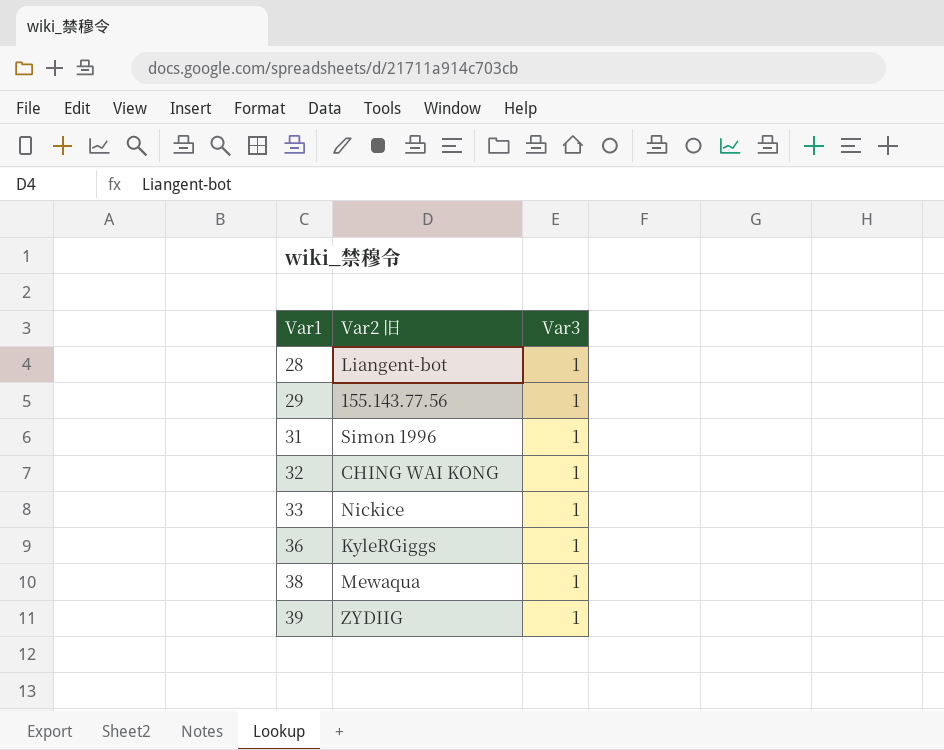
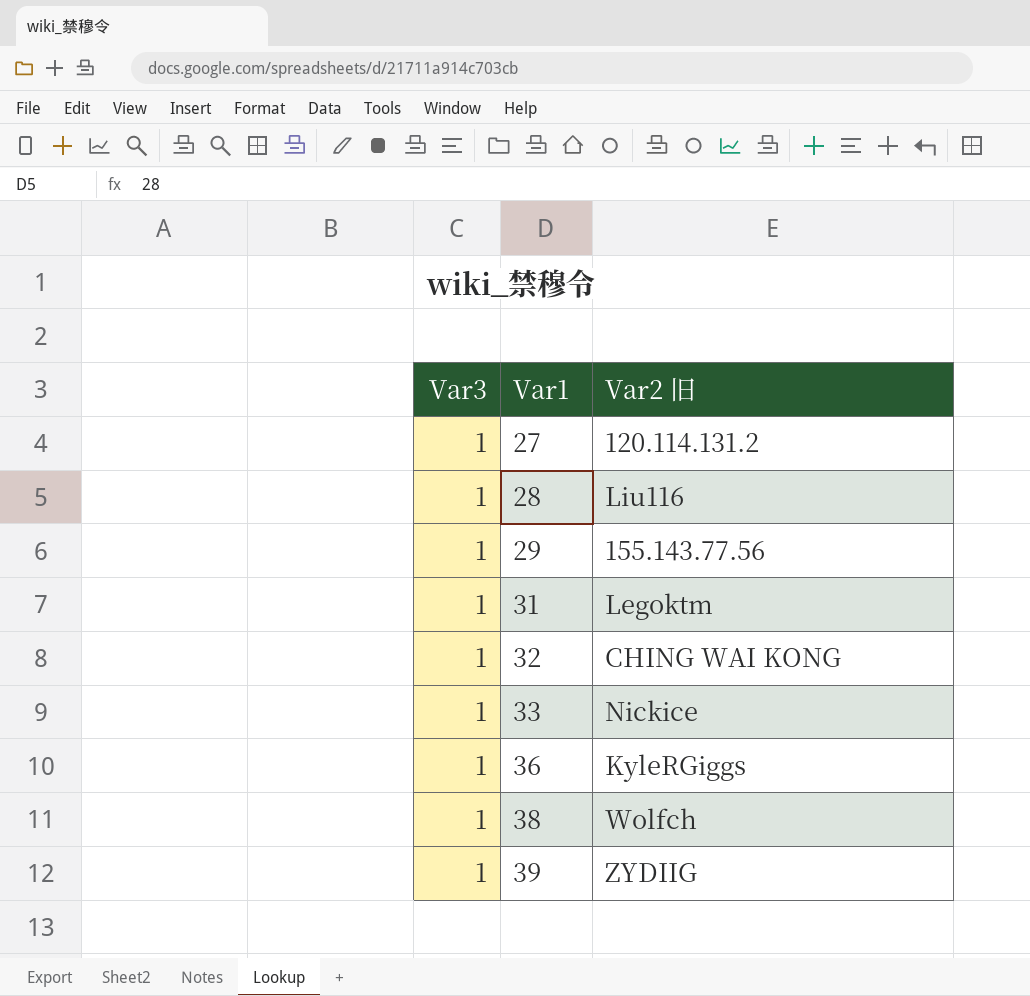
column Var3 | position: 3 -> 1
row 27: none -> 1 | 120.114.131.2
28 | Var2 旧: Liangent-bot -> Liu116
31 | Var2 旧: Simon 1996 -> Legoktm
38 | Var2 旧: Mewaqua -> Wolfch

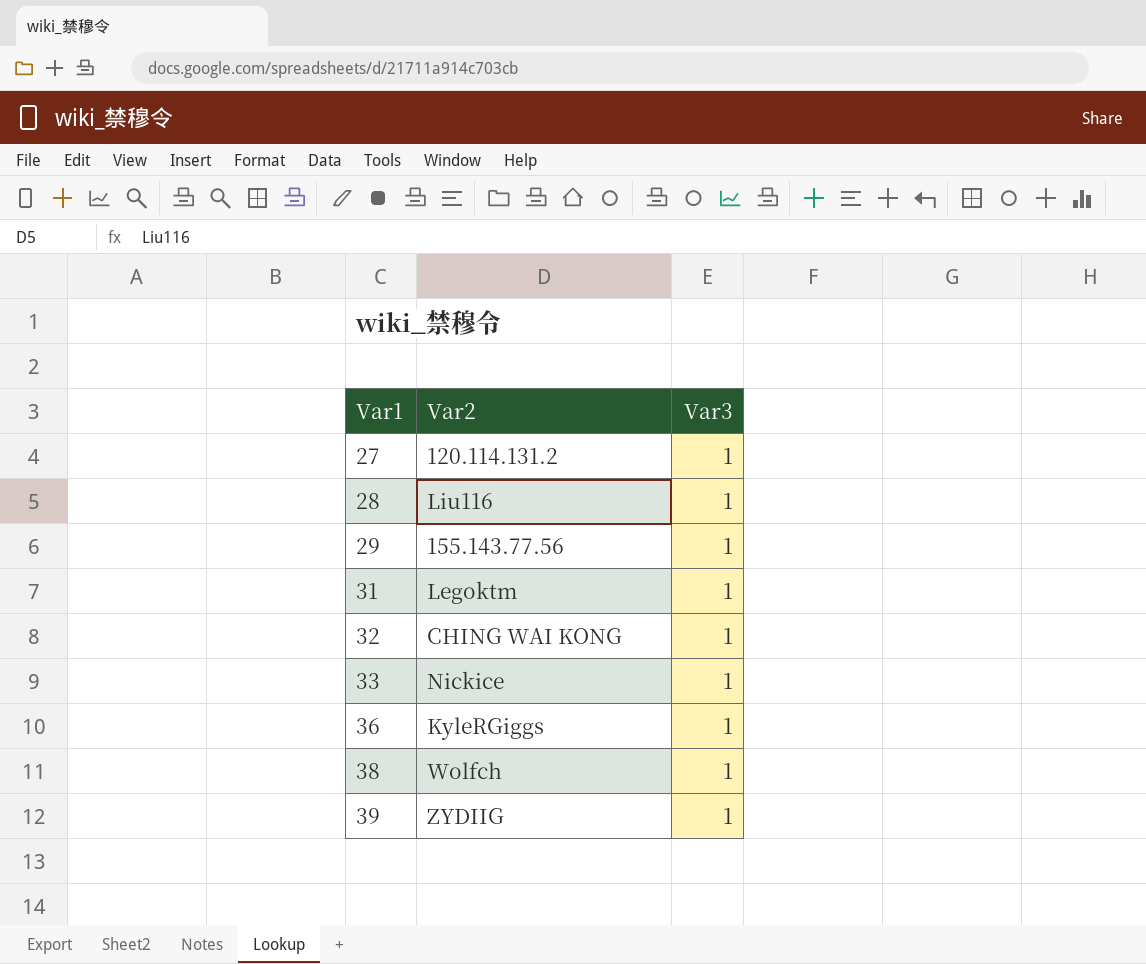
column name: Var2 旧 -> Var2
column Var3 | position: 1 -> 3

